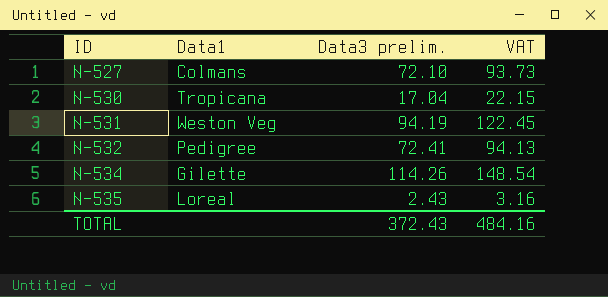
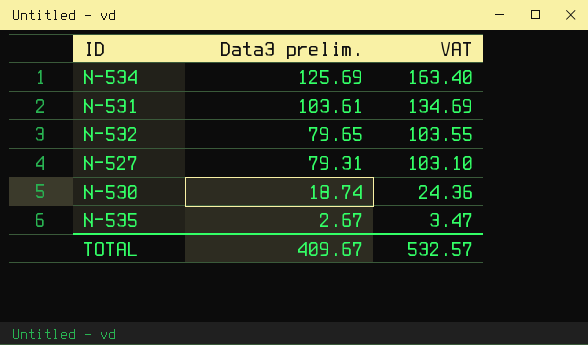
row order: ID ascending -> Data3 prelim. descending
column Data1 | position: 2 -> none
N-534 | Data3 prelim.: 114.26 -> 125.69
N-534 | VAT: 148.54 -> 163.40
N-531 | Data3 prelim.: 94.19 -> 103.61
N-531 | VAT: 122.45 -> 134.69
N-532 | Data3 prelim.: 72.41 -> 79.65
N-532 | VAT: 94.13 -> 103.55
N-527 | Data3 prelim.: 72.10 -> 79.31
N-527 | VAT: 93.73 -> 103.10
N-530 | Data3 prelim.: 17.04 -> 18.74
N-530 | VAT: 22.15 -> 24.36
N-535 | Data3 prelim.: 2.43 -> 2.67
N-535 | VAT: 3.16 -> 3.47
TOTAL | Data3 prelim.: 372.43 -> 409.67
TOTAL | VAT: 484.16 -> 532.57

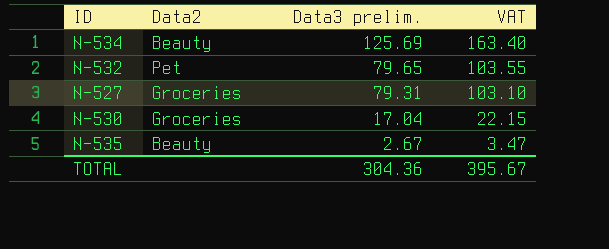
column Data2 | position: none -> 2
row N-531: 103.61 | 134.69 -> none
N-530 | Data3 prelim.: 18.74 -> 17.04
N-530 | VAT: 24.36 -> 22.15
TOTAL | Data3 prelim.: 409.67 -> 304.36
TOTAL | VAT: 532.57 -> 395.67

